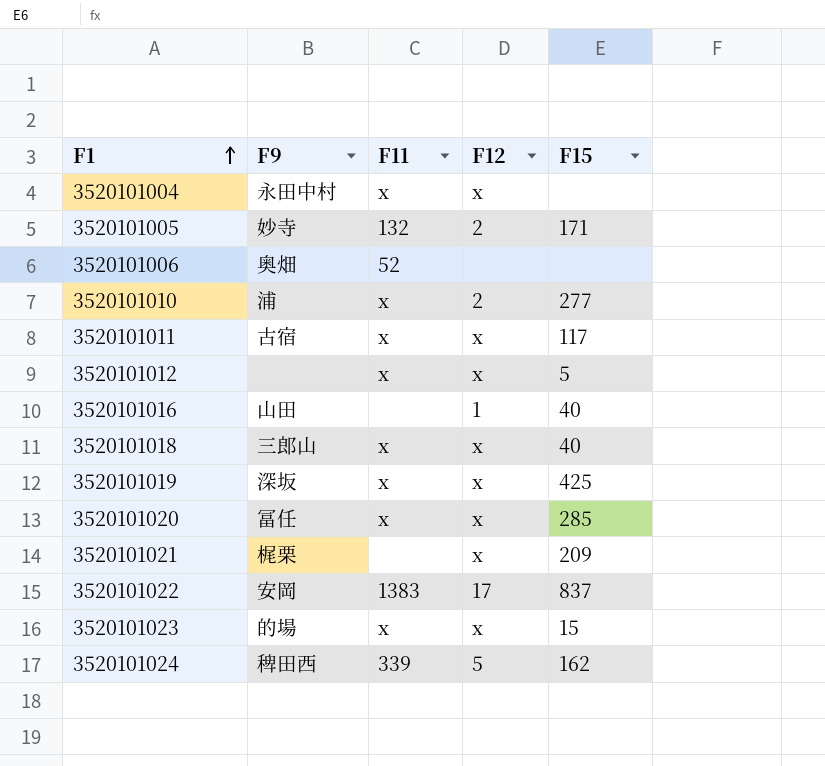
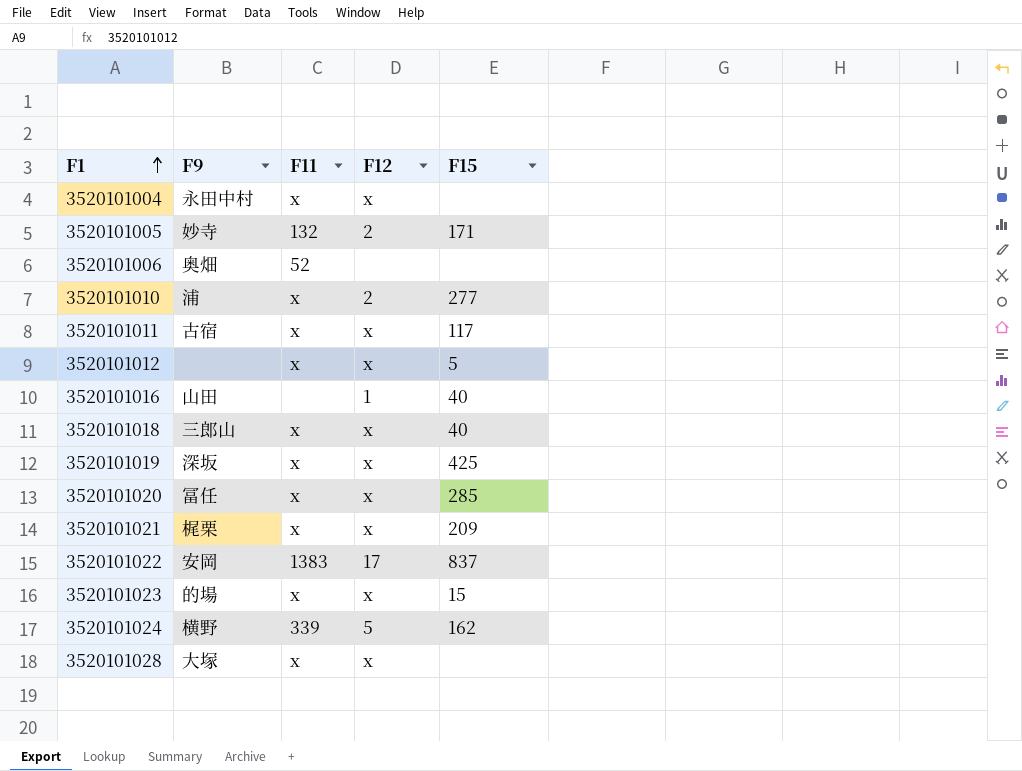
3520101021 | F11: none -> x
3520101024 | F9: 稗田西 -> 横野
row 3520101028: none -> 大塚 | x | x | none

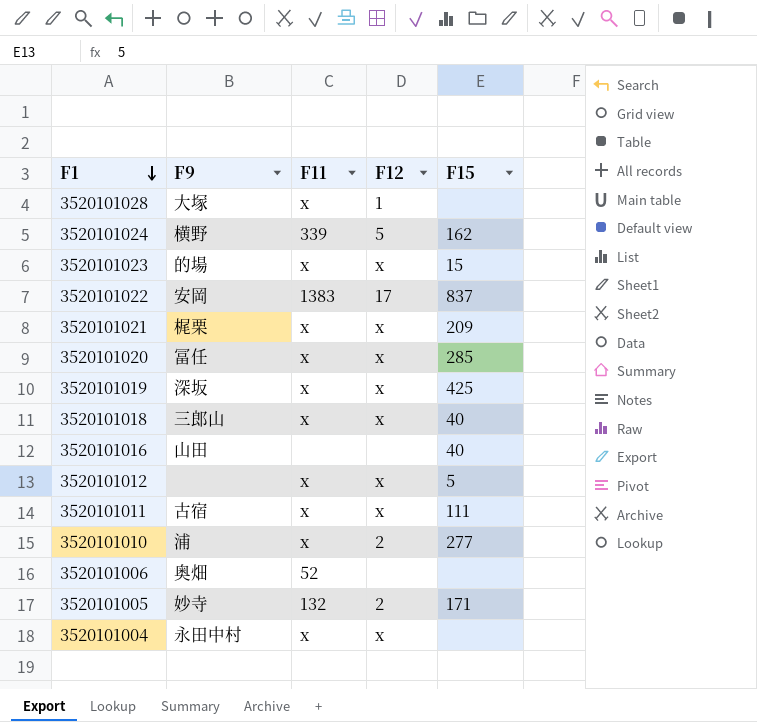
row order: F1 ascending -> F1 descending
3520101028 | F12: x -> 1
3520101016 | F12: 1 -> none
3520101011 | F15: 117 -> 111

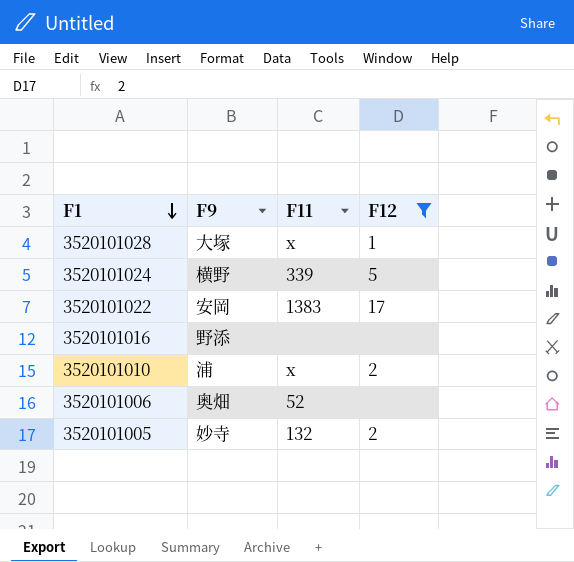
filter: none -> F12 != x
column F15 | position: 5 -> none
3520101016 | F9: 山田 -> 野添

